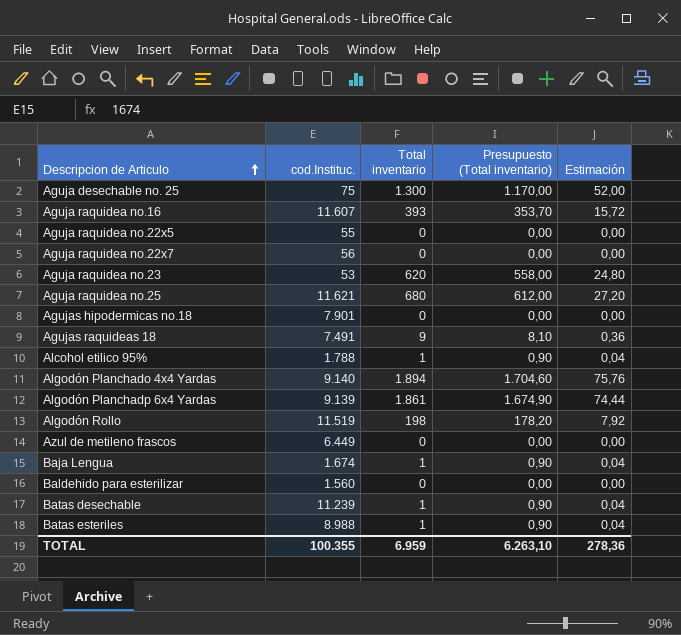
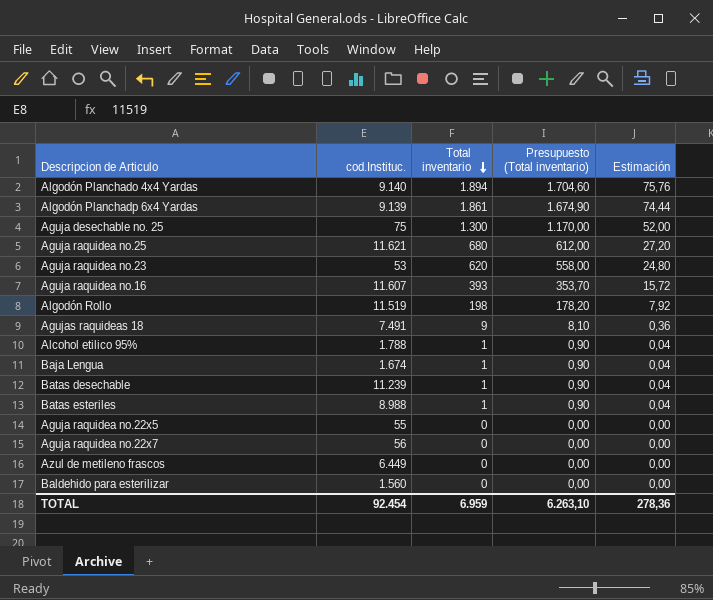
row order: Descripcion de Articulo ascending -> Total inventario descending
row Agujas hipodermicas no.18: 7.901 | 0 | 0,00 | 0,00 -> none
TOTAL | cod.Instituc.: 100.355 -> 92.454

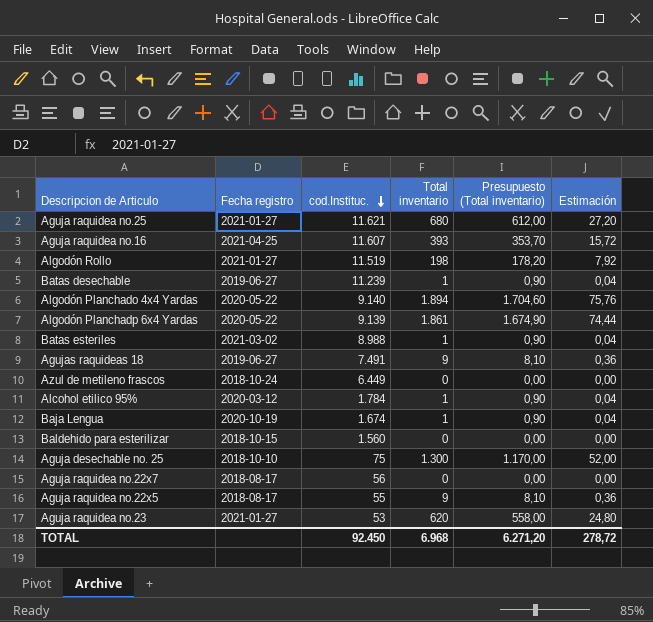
row order: Total inventario descending -> cod.Instituc. descending
column Fecha registro | position: none -> 2
Alcohol etilico 95% | cod.Instituc.: 1.788 -> 1.784
Aguja raquidea no.22x5 | Total inventario: 0 -> 9
Aguja raquidea no.22x5 | Presupuesto (Total inventario): 0,00 -> 8,10
Aguja raquidea no.22x5 | Estimación: 0,00 -> 0,36
TOTAL | cod.Instituc.: 92.454 -> 92.450
TOTAL | Total inventario: 6.959 -> 6.968
TOTAL | Presupuesto (Total inventario): 6.263,10 -> 6.271,20
TOTAL | Estimación: 278,36 -> 278,72

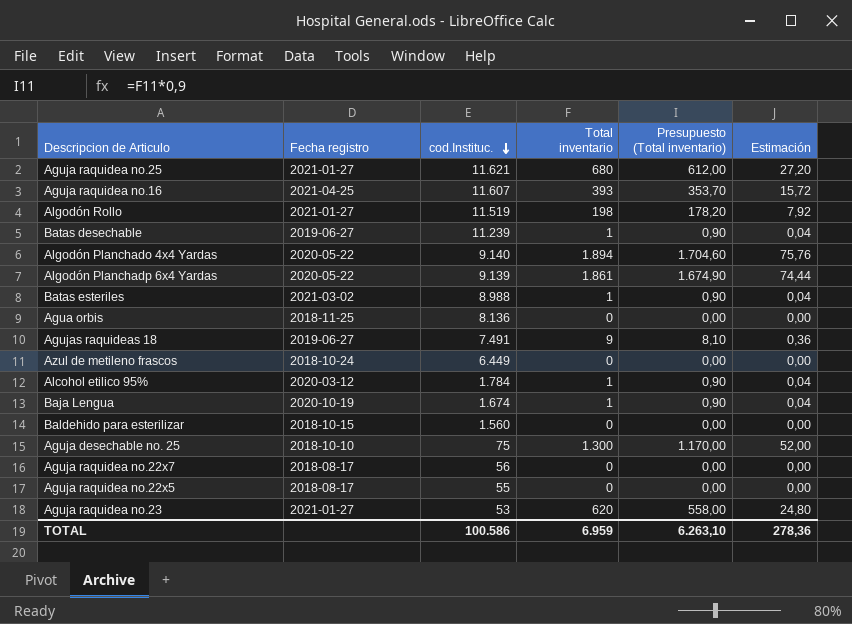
row Agua orbis: none -> 2018-11-25 | 8.136 | 0 | 0,00 | 0,00
Aguja raquidea no.22x5 | Total inventario: 9 -> 0
Aguja raquidea no.22x5 | Presupuesto (Total inventario): 8,10 -> 0,00
Aguja raquidea no.22x5 | Estimación: 0,36 -> 0,00
TOTAL | cod.Instituc.: 92.450 -> 100.586
TOTAL | Total inventario: 6.968 -> 6.959
TOTAL | Presupuesto (Total inventario): 6.271,20 -> 6.263,10
TOTAL | Estimación: 278,72 -> 278,36

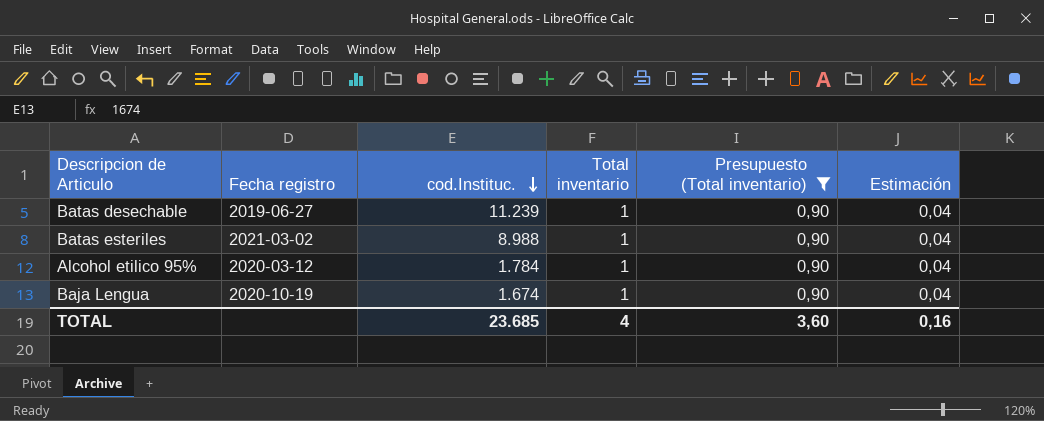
filter: none -> Presupuesto (Total inventario) = 0,90
TOTAL | cod.Instituc.: 100.586 -> 23.685
TOTAL | Total inventario: 6.959 -> 4
TOTAL | Presupuesto (Total inventario): 6.263,10 -> 3,60
TOTAL | Estimación: 278,36 -> 0,16

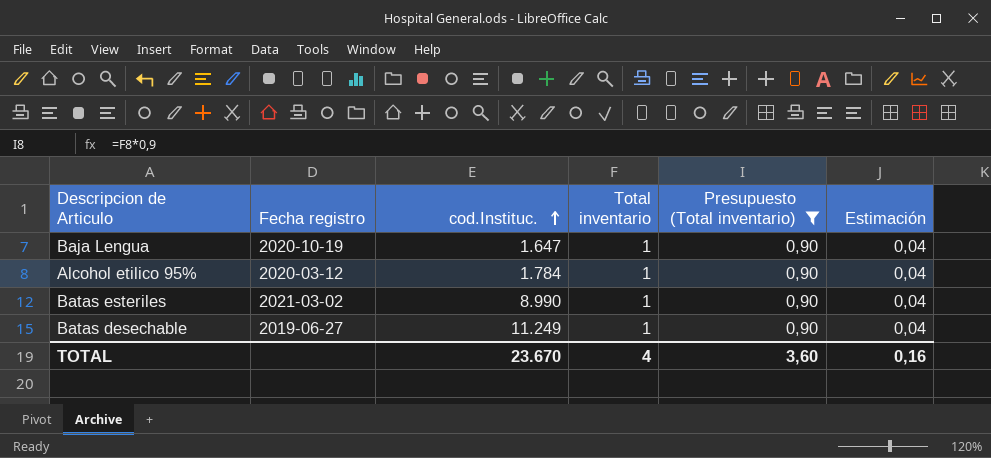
row order: cod.Instituc. descending -> cod.Instituc. ascending
Baja Lengua | cod.Instituc.: 1.674 -> 1.647
Batas esteriles | cod.Instituc.: 8.988 -> 8.990
Batas desechable | cod.Instituc.: 11.239 -> 11.249
TOTAL | cod.Instituc.: 23.685 -> 23.670

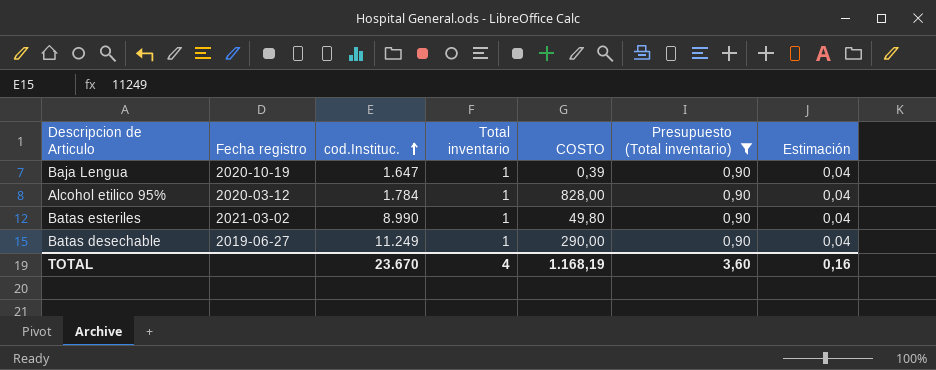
column COSTO | position: none -> 5

